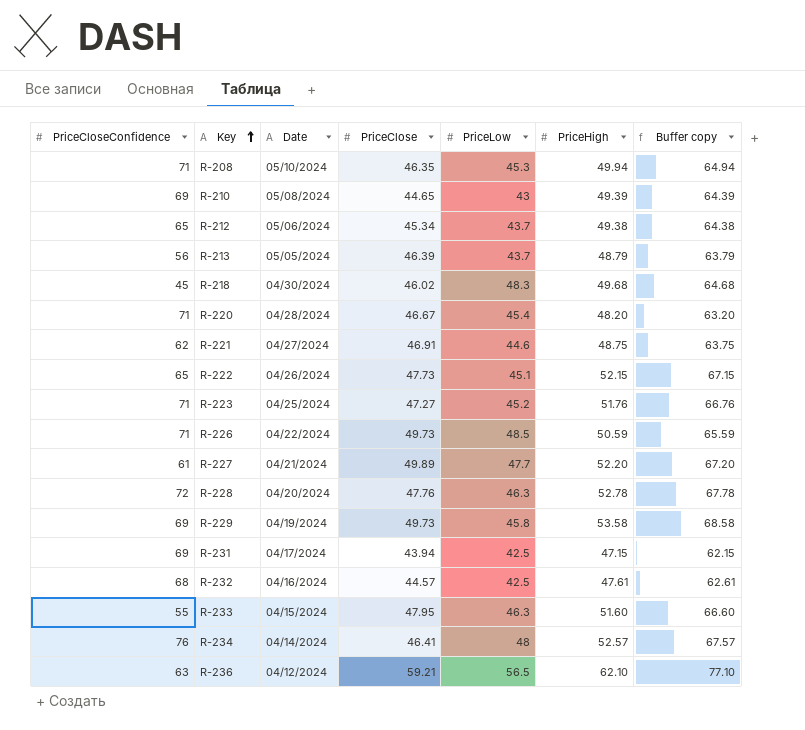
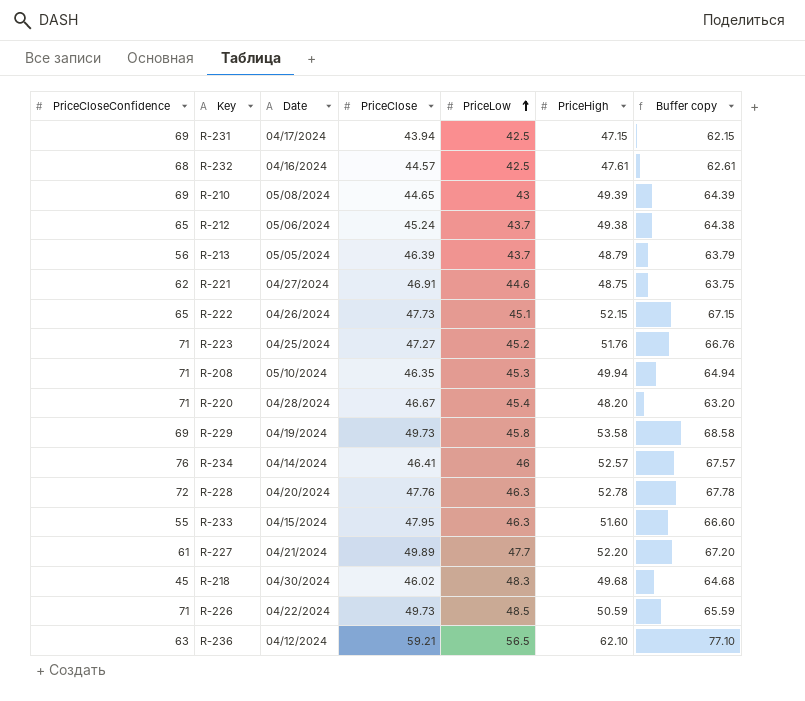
row order: Key ascending -> PriceLow ascending
R-212 | PriceClose: 45.34 -> 45.24
R-234 | PriceLow: 48 -> 46

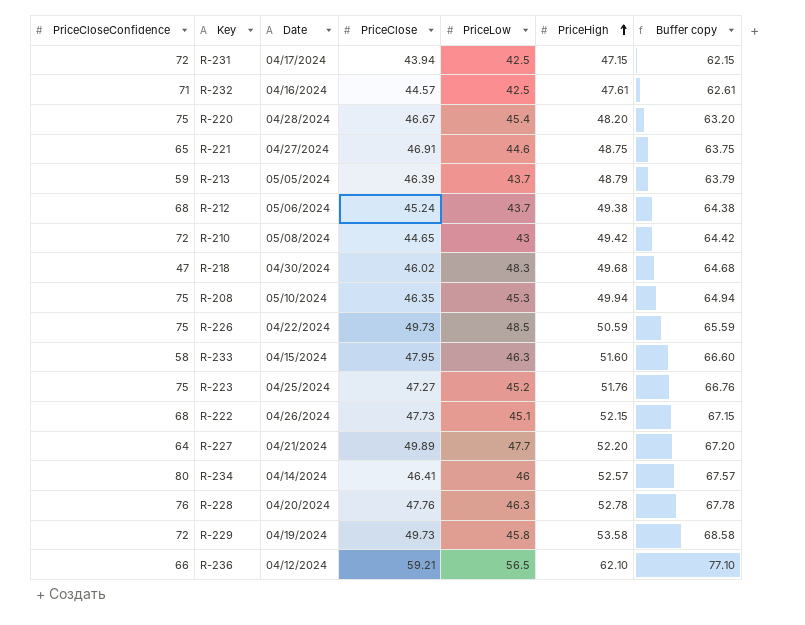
row order: PriceLow ascending -> PriceHigh ascending
R-231 | PriceCloseConfidence: 69 -> 72
R-232 | PriceCloseConfidence: 68 -> 71
R-220 | PriceCloseConfidence: 71 -> 75
R-221 | PriceCloseConfidence: 62 -> 65
R-213 | PriceCloseConfidence: 56 -> 59
R-212 | PriceCloseConfidence: 65 -> 68
R-210 | PriceCloseConfidence: 69 -> 72
R-210 | PriceHigh: 49.39 -> 49.42
R-210 | Buffer copy: 64.39 -> 64.42
R-218 | PriceCloseConfidence: 45 -> 47
R-208 | PriceCloseConfidence: 71 -> 75
R-226 | PriceCloseConfidence: 71 -> 75
R-233 | PriceCloseConfidence: 55 -> 58
R-223 | PriceCloseConfidence: 71 -> 75
R-222 | PriceCloseConfidence: 65 -> 68
R-227 | PriceCloseConfidence: 61 -> 64
R-234 | PriceCloseConfidence: 76 -> 80
R-228 | PriceCloseConfidence: 72 -> 76
R-229 | PriceCloseConfidence: 69 -> 72
R-236 | PriceCloseConfidence: 63 -> 66

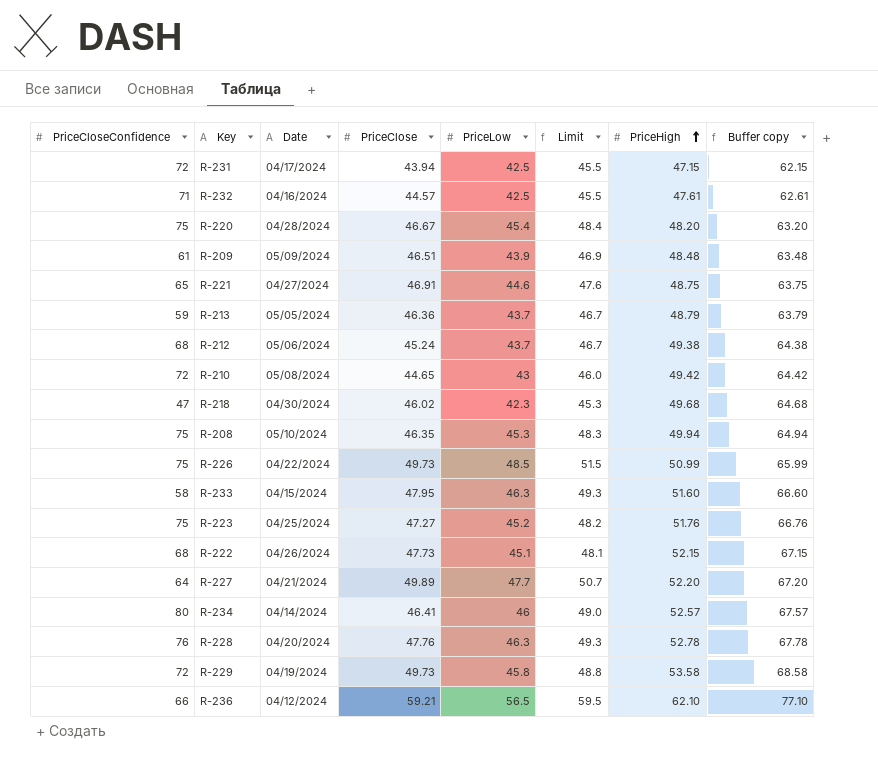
column Limit | formula: none -> [PriceLow] + 3
row R-209: none -> 61 | 05/09/2024 | 46.51 | 43.9 | 46.9 | 48.48 | 63.48
R-213 | PriceClose: 46.39 -> 46.36
R-218 | PriceLow: 48.3 -> 42.3
R-226 | PriceHigh: 50.59 -> 50.99
R-226 | Buffer copy: 65.59 -> 65.99

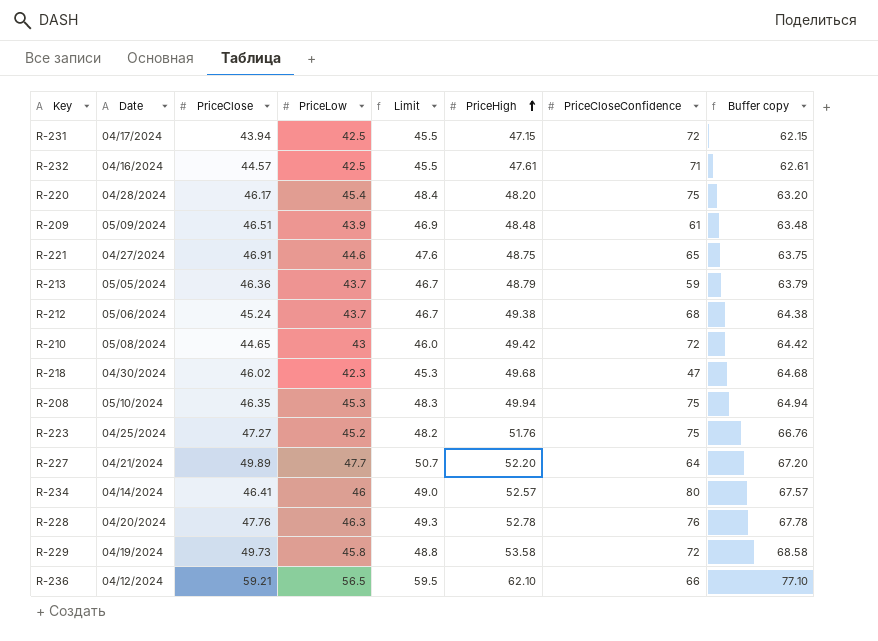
column PriceCloseConfidence | position: 1 -> 7
row R-226: 75 | 04/22/2024 | 49.73 | 48.5 | 51.5 | 50.99 | 65.99 -> none
row R-233: 58 | 04/15/2024 | 47.95 | 46.3 | 49.3 | 51.60 | 66.60 -> none
row R-222: 68 | 04/26/2024 | 47.73 | 45.1 | 48.1 | 52.15 | 67.15 -> none
R-220 | PriceClose: 46.67 -> 46.17

